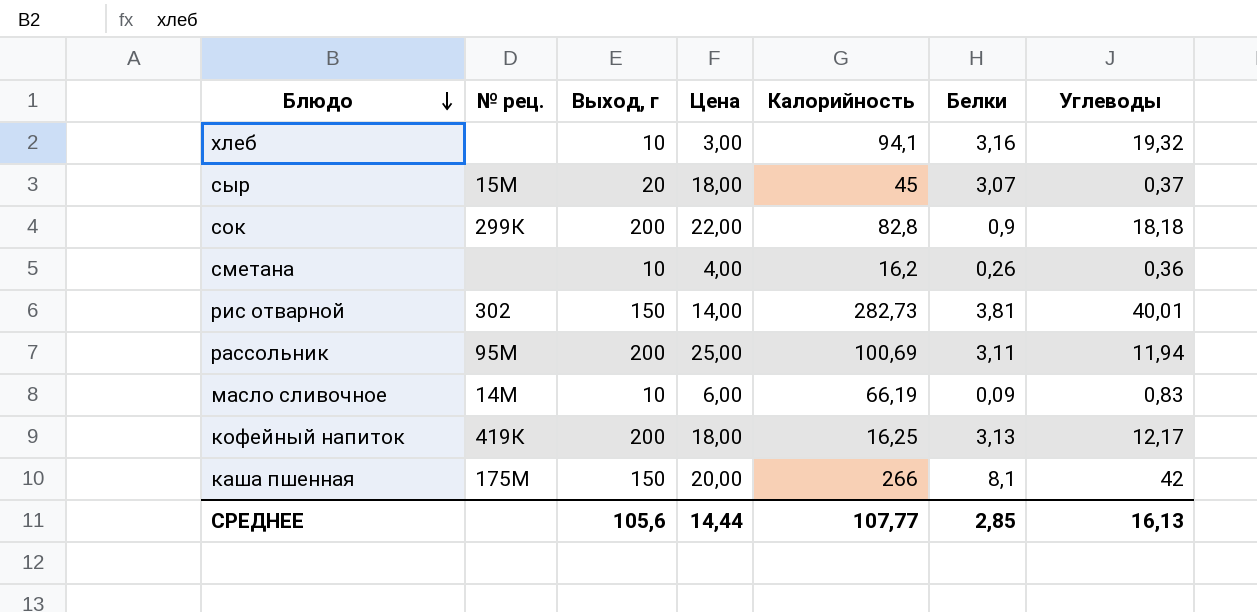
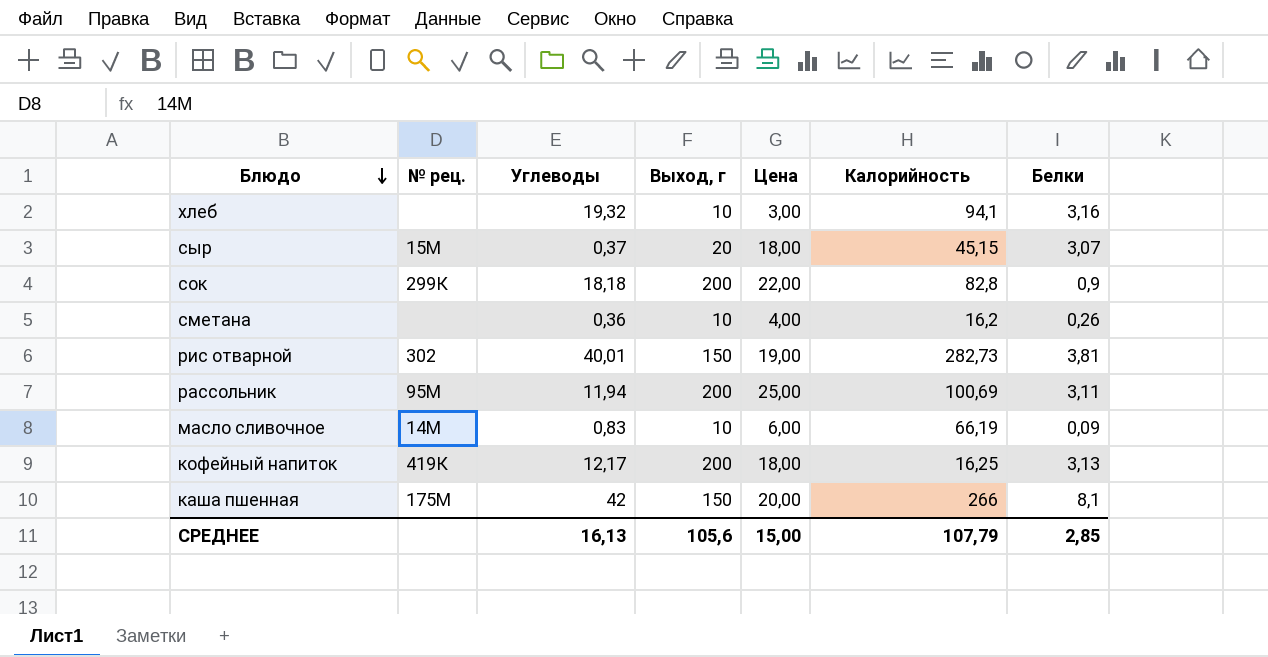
column Углеводы | position: 7 -> 3
сыр | Калорийность: 45 -> 45,15
рис отварной | Цена: 14,00 -> 19,00
СРЕДНЕЕ | Цена: 14,44 -> 15,00
СРЕДНЕЕ | Калорийность: 107,77 -> 107,79

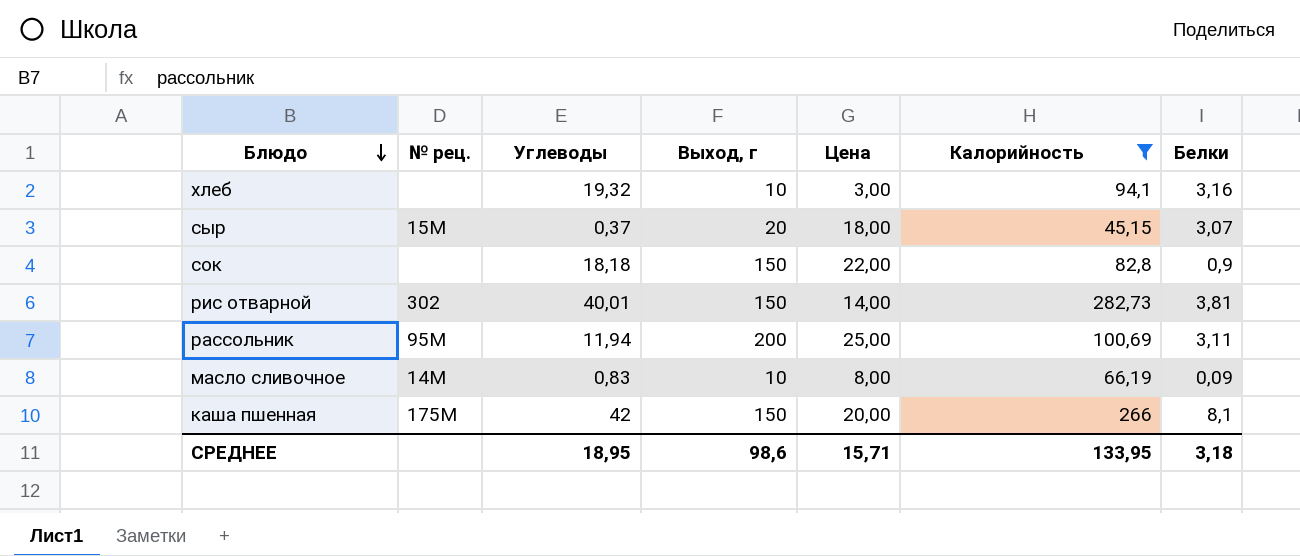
filter: none -> Калорийность >= 45,15
сок | № рец.: 299К -> none
сок | Выход, г: 200 -> 150
рис отварной | Цена: 19,00 -> 14,00
масло сливочное | Цена: 6,00 -> 8,00
СРЕДНЕЕ | Углеводы: 16,13 -> 18,95
СРЕДНЕЕ | Выход, г: 105,6 -> 98,6
СРЕДНЕЕ | Цена: 15,00 -> 15,71
СРЕДНЕЕ | Калорийность: 107,79 -> 133,95
СРЕДНЕЕ | Белки: 2,85 -> 3,18

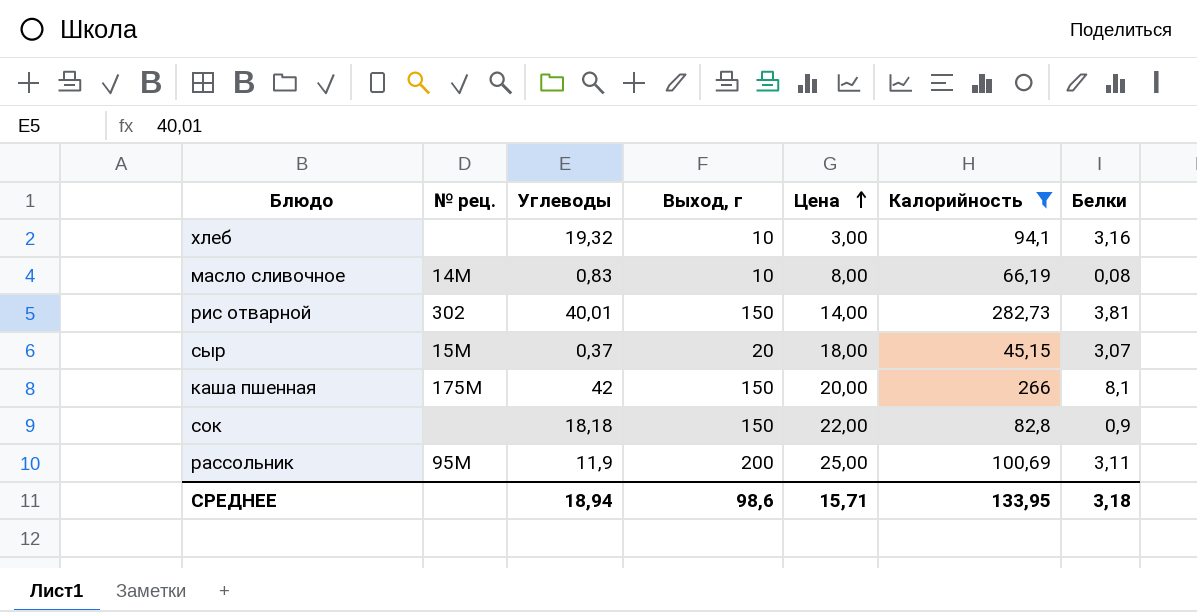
row order: Блюдо descending -> Цена ascending
масло сливочное | Белки: 0,09 -> 0,08
рассольник | Углеводы: 11,94 -> 11,9
СРЕДНЕЕ | Углеводы: 18,95 -> 18,94

